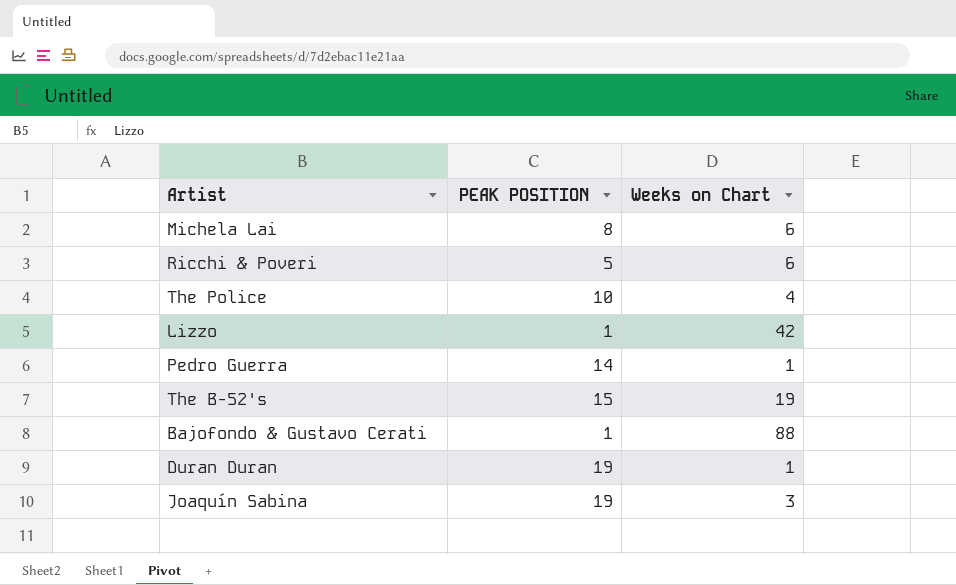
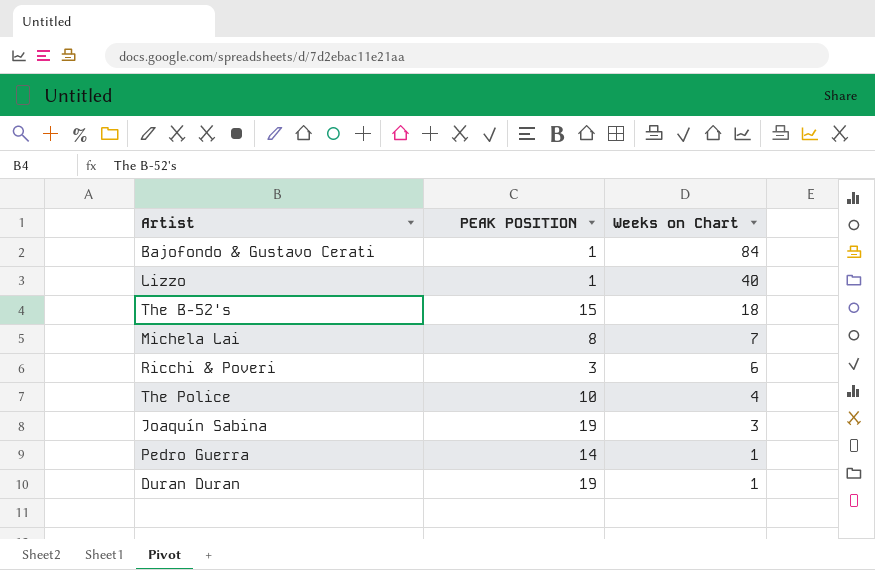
row order: none -> Weeks on Chart descending
Bajofondo & Gustavo Cerati | Weeks on Chart: 88 -> 84
Lizzo | Weeks on Chart: 42 -> 40
The B-52's | Weeks on Chart: 19 -> 18
Michela Lai | Weeks on Chart: 6 -> 7
Ricchi & Poveri | PEAK POSITION: 5 -> 3

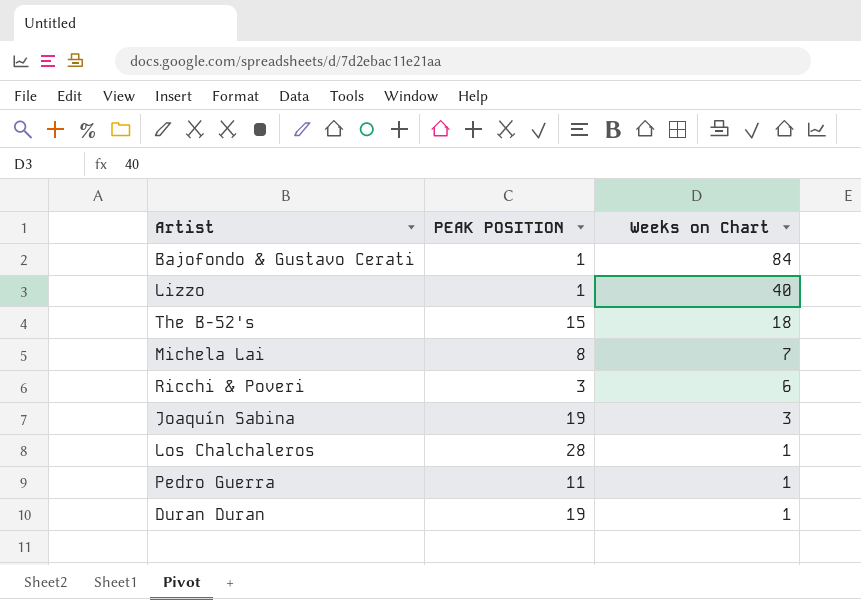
row The Police: 10 | 4 -> none
row Los Chalchaleros: none -> 28 | 1
Pedro Guerra | PEAK POSITION: 14 -> 11

